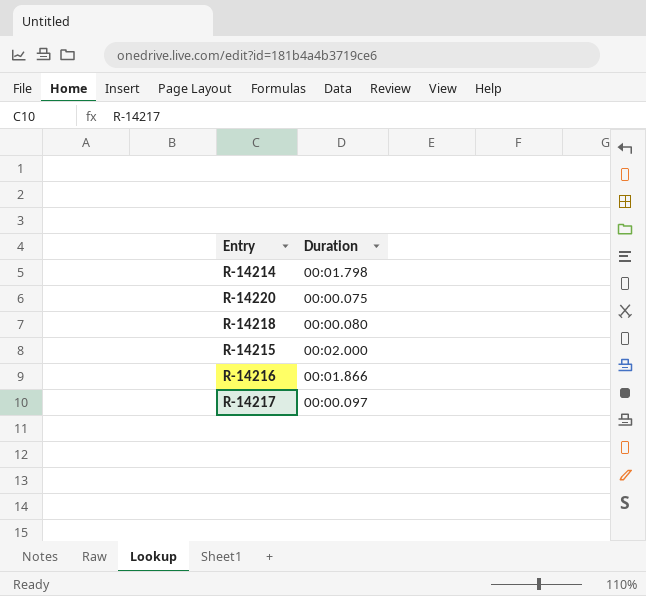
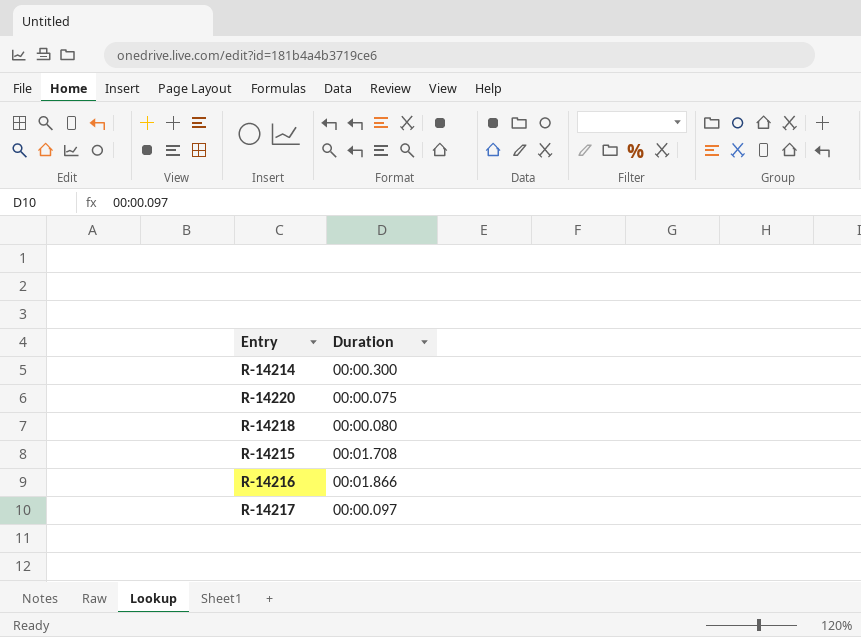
R-14214 | Duration: 00:01.798 -> 00:00.300
R-14215 | Duration: 00:02.000 -> 00:01.708

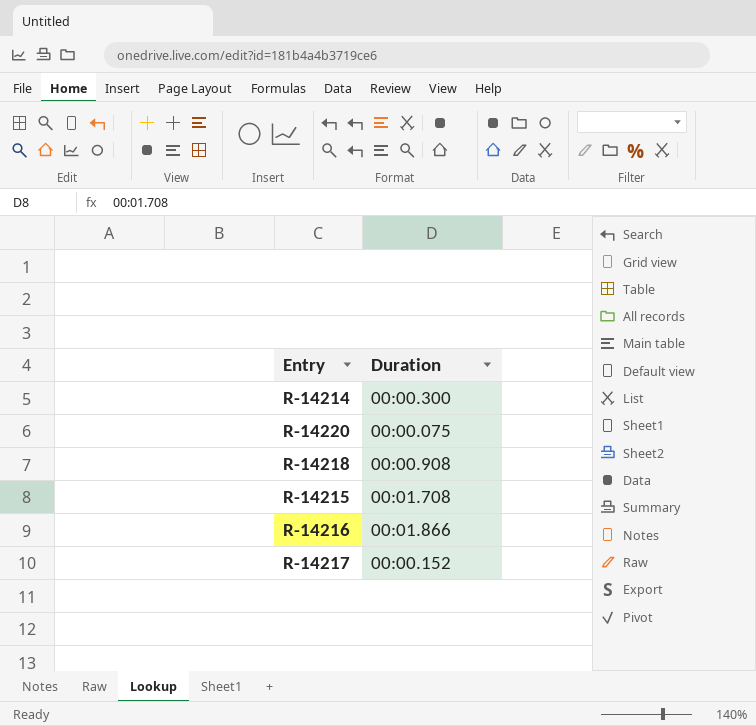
R-14218 | Duration: 00:00.080 -> 00:00.908
R-14217 | Duration: 00:00.097 -> 00:00.152

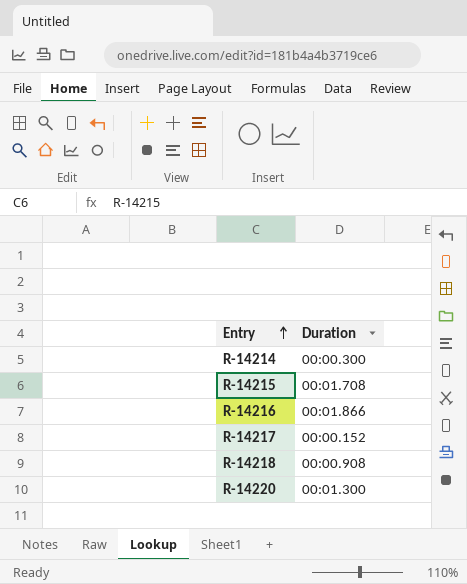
row order: none -> Entry ascending
R-14220 | Duration: 00:00.075 -> 00:01.300

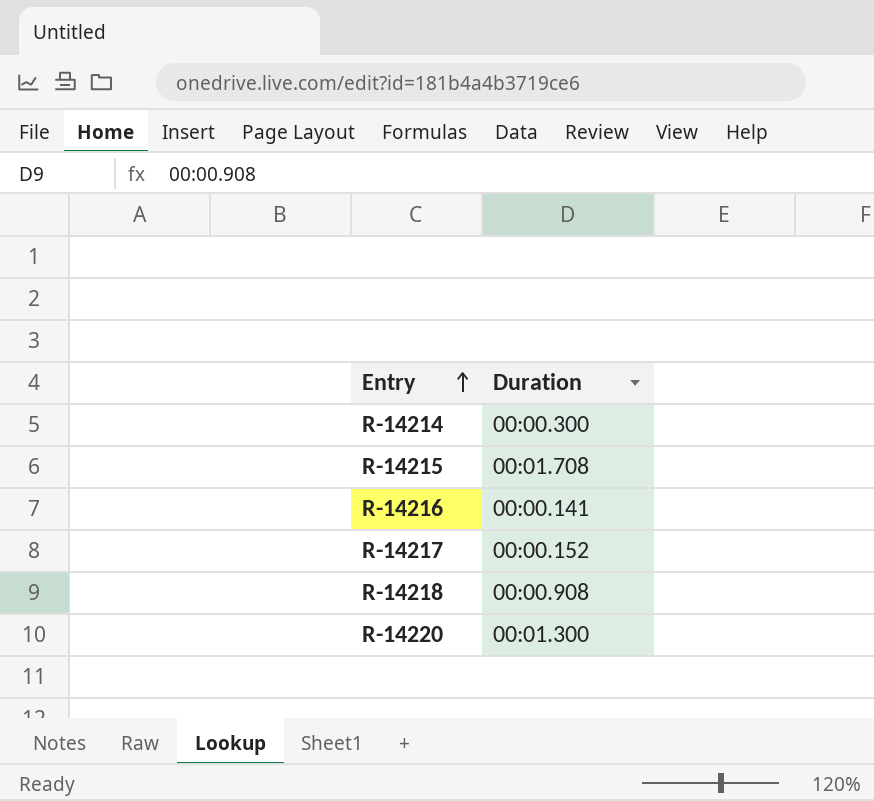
R-14216 | Duration: 00:01.866 -> 00:00.141

